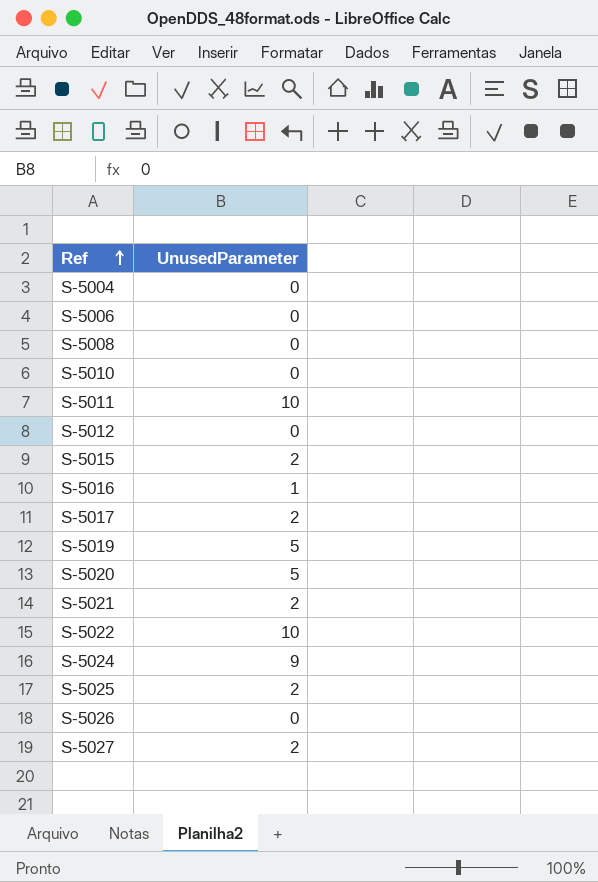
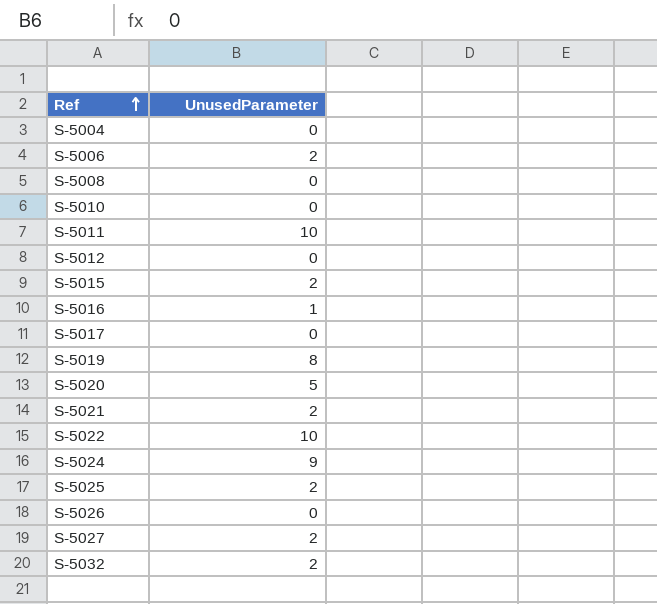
S-5006 | UnusedParameter: 0 -> 2
S-5017 | UnusedParameter: 2 -> 0
S-5019 | UnusedParameter: 5 -> 8
row S-5032: none -> 2

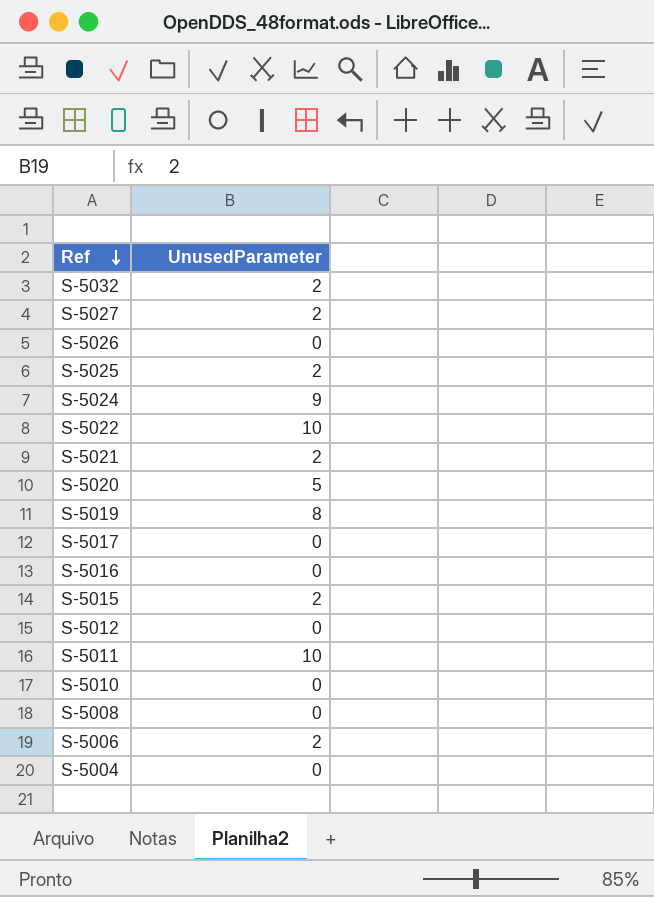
row order: Ref ascending -> Ref descending
S-5016 | UnusedParameter: 1 -> 0

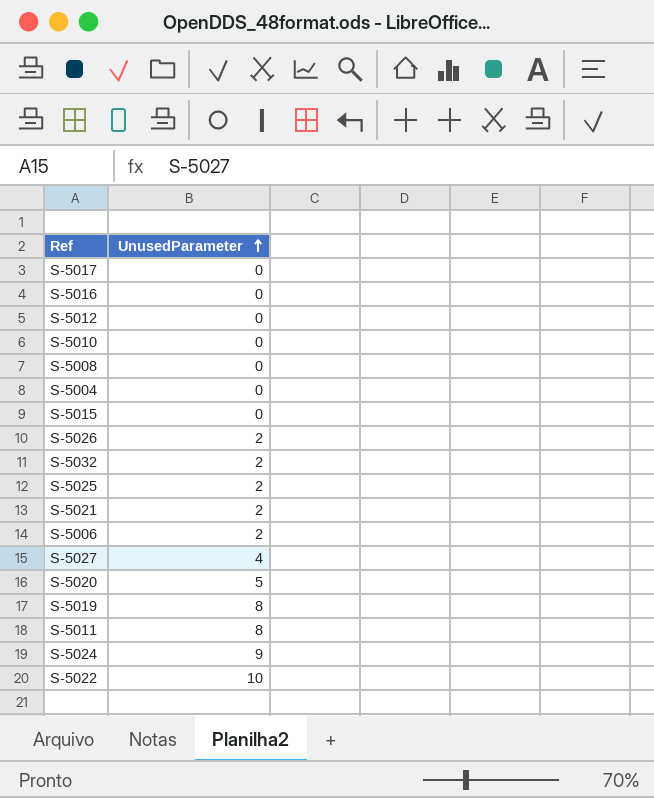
row order: Ref descending -> UnusedParameter ascending
S-5015 | UnusedParameter: 2 -> 0
S-5026 | UnusedParameter: 0 -> 2
S-5027 | UnusedParameter: 2 -> 4
S-5011 | UnusedParameter: 10 -> 8

